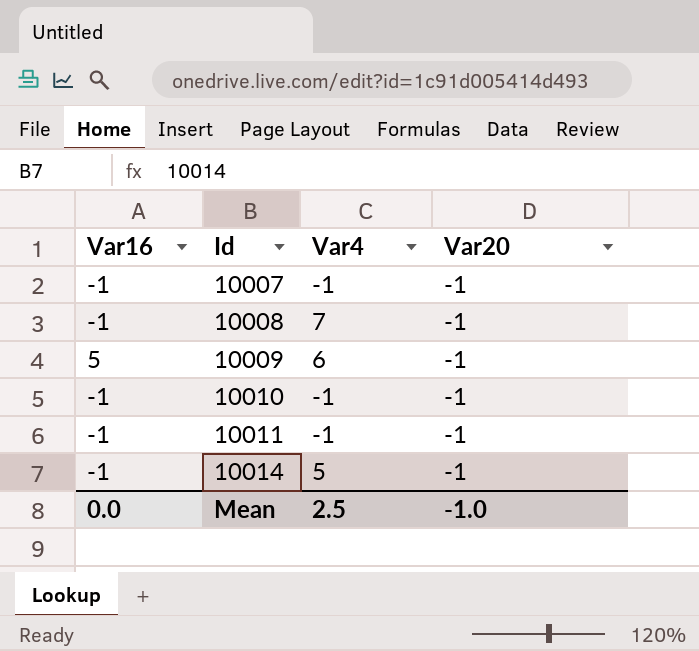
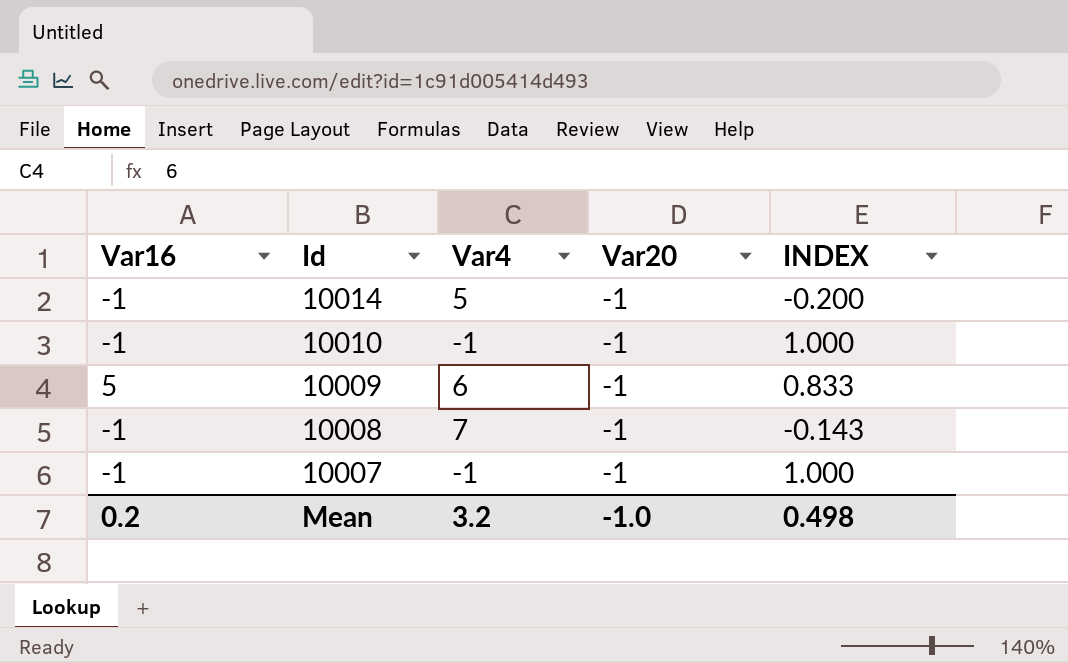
row order: Id ascending -> Id descending
column INDEX | formula: none -> [Var16] / [Var4]
row 10011: -1 | -1 | -1 -> none
Mean | Var16: 0.0 -> 0.2
Mean | Var4: 2.5 -> 3.2

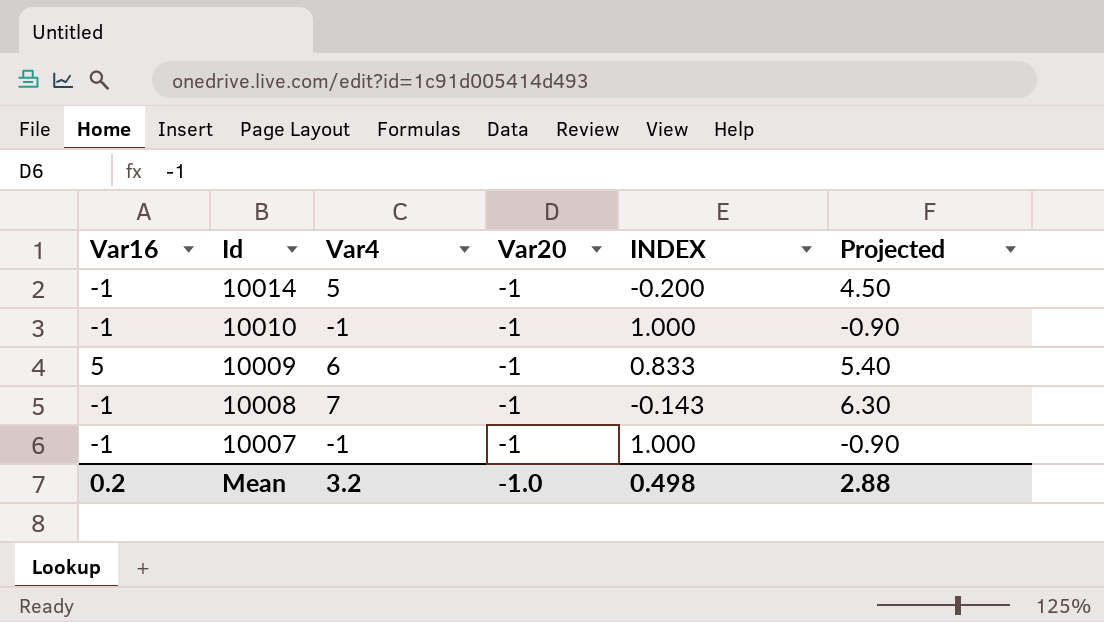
column Projected | formula: none -> [Var4] * 0.9

